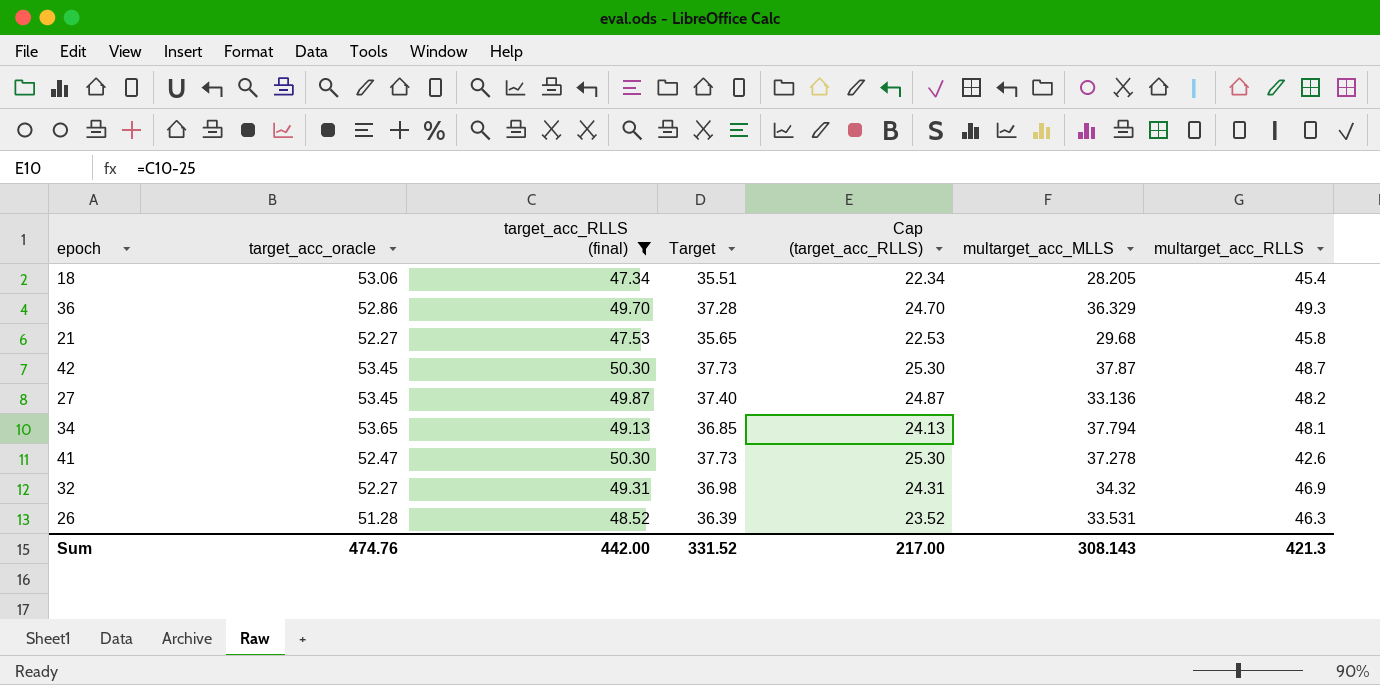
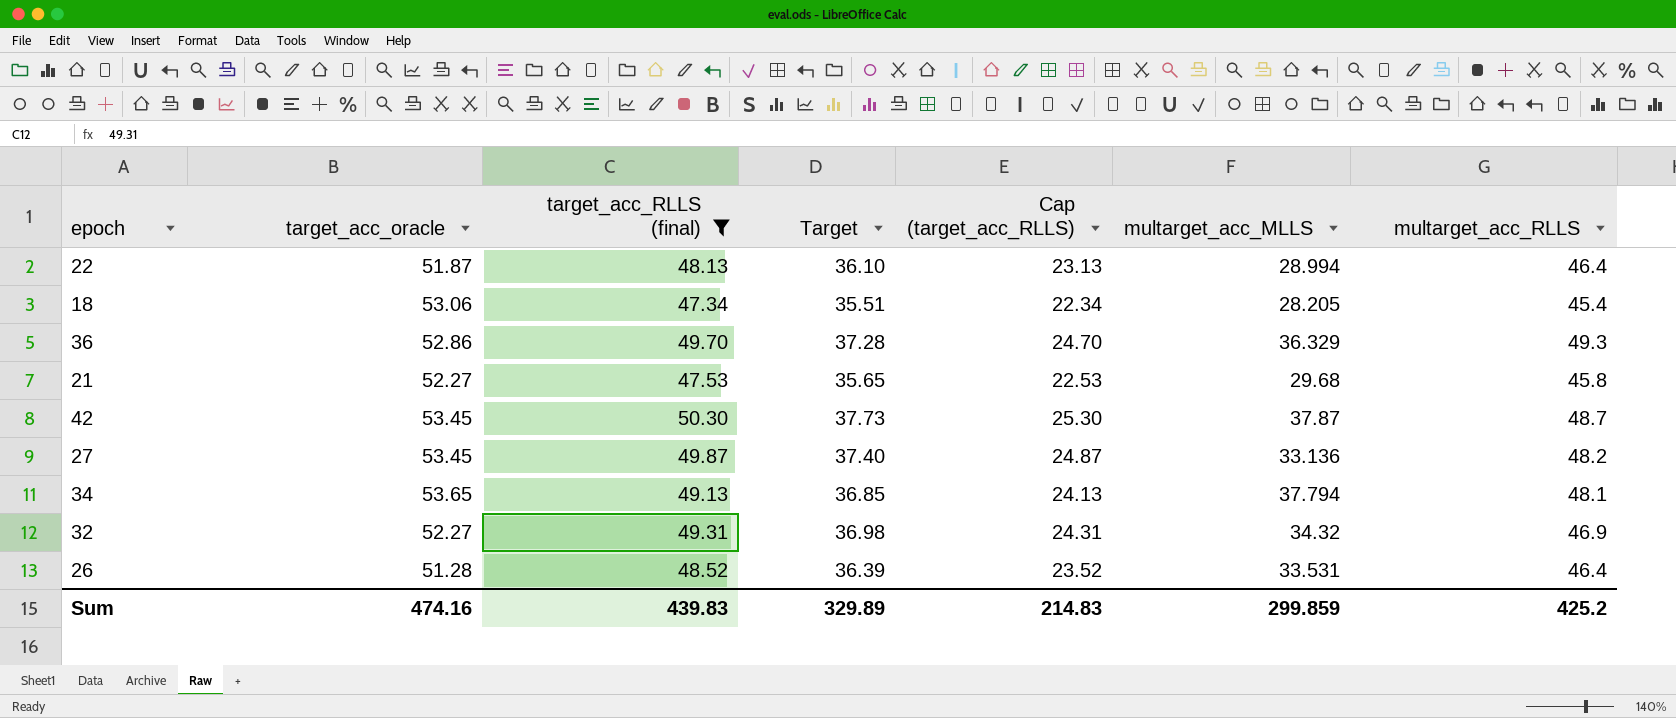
row 41: 52.47 | 50.30 | 37.73 | 25.30 | 37.278 | 42.6 -> none
row 22: none -> 51.87 | 48.13 | 36.10 | 23.13 | 28.994 | 46.4
26 | multarget_acc_RLLS: 46.3 -> 46.4
Sum | target_acc_oracle: 474.76 -> 474.16
Sum | target_acc_RLLS (final): 442.00 -> 439.83
Sum | Target: 331.52 -> 329.89
Sum | Cap (target_acc_RLLS): 217.00 -> 214.83
Sum | multarget_acc_MLLS: 308.143 -> 299.859
Sum | multarget_acc_RLLS: 421.3 -> 425.2

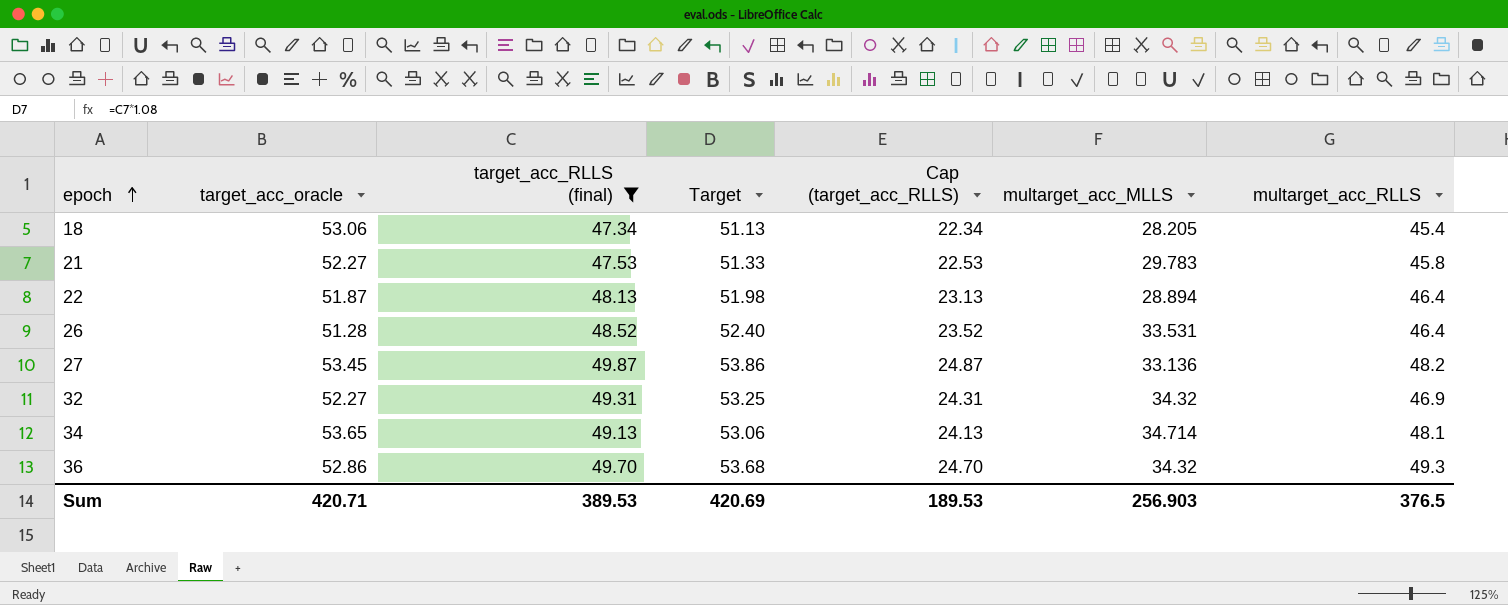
row order: none -> epoch ascending
column Target | formula: [target_acc_RLLS (final)] * 0.75 -> [target_acc_RLLS (final)] * 1.08
row 42: 53.45 | 50.30 | 37.73 | 25.30 | 37.87 | 48.7 -> none
21 | multarget_acc_MLLS: 29.68 -> 29.783
22 | multarget_acc_MLLS: 28.994 -> 28.894
34 | multarget_acc_MLLS: 37.794 -> 34.714
36 | multarget_acc_MLLS: 36.329 -> 34.32
Sum | target_acc_oracle: 474.16 -> 420.71
Sum | target_acc_RLLS (final): 439.83 -> 389.53
Sum | Target: 329.89 -> 420.69
Sum | Cap (target_acc_RLLS): 214.83 -> 189.53
Sum | multarget_acc_MLLS: 299.859 -> 256.903
Sum | multarget_acc_RLLS: 425.2 -> 376.5

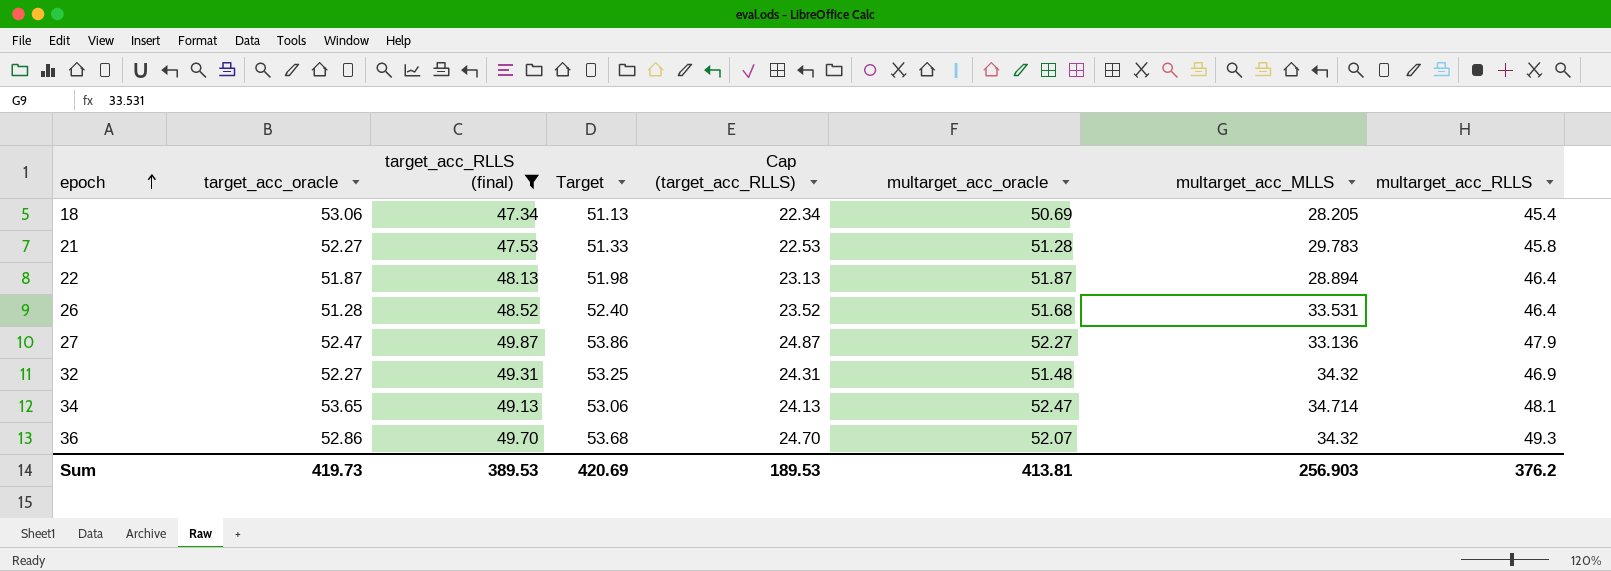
column multarget_acc_oracle | position: none -> 6
27 | target_acc_oracle: 53.45 -> 52.47
27 | multarget_acc_RLLS: 48.2 -> 47.9
Sum | target_acc_oracle: 420.71 -> 419.73
Sum | multarget_acc_RLLS: 376.5 -> 376.2

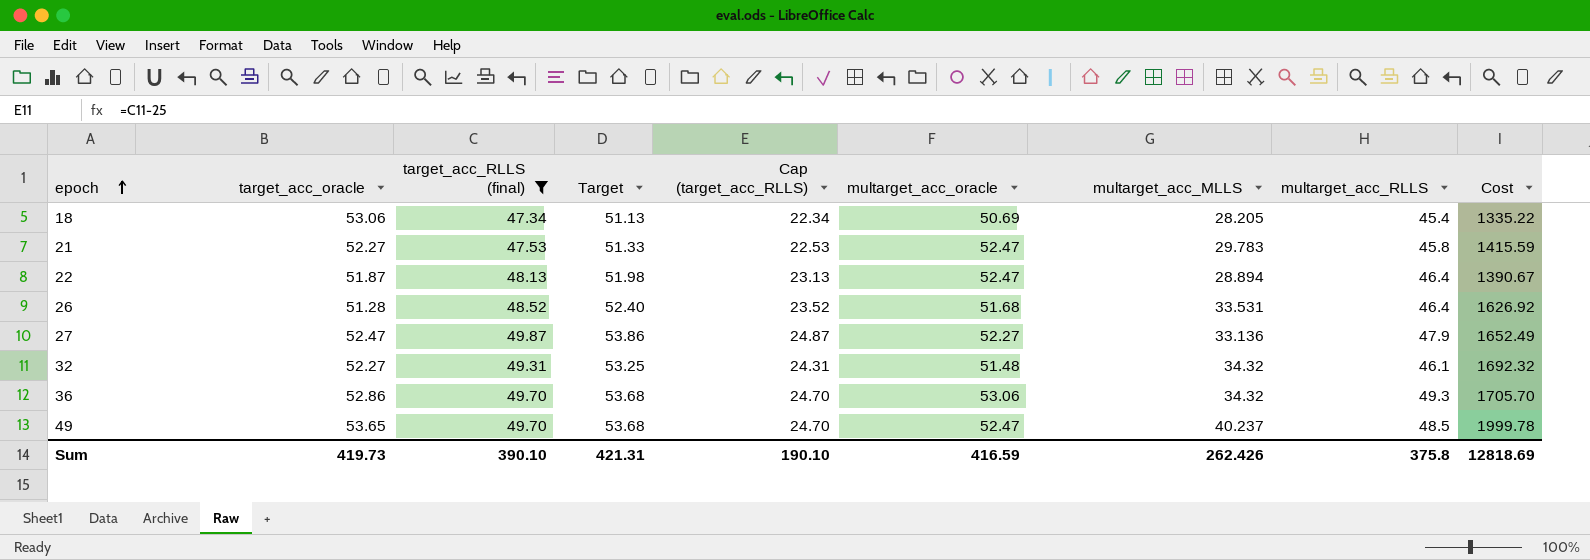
column Cost | formula: none -> [target_acc_RLLS (final)] * [multarget_acc_MLLS]
row 34: 53.65 | 49.13 | 53.06 | 24.13 | 52.47 | 34.714 | 48.1 -> none
21 | multarget_acc_oracle: 51.28 -> 52.47
22 | multarget_acc_oracle: 51.87 -> 52.47
32 | multarget_acc_RLLS: 46.9 -> 46.1
36 | multarget_acc_oracle: 52.07 -> 53.06
row 49: none -> 53.65 | 49.70 | 53.68 | 24.70 | 52.47 | 40.237 | 48.5 | 1999.78
Sum | target_acc_RLLS (final): 389.53 -> 390.10
Sum | Target: 420.69 -> 421.31
Sum | Cap (target_acc_RLLS): 189.53 -> 190.10
Sum | multarget_acc_oracle: 413.81 -> 416.59
Sum | multarget_acc_MLLS: 256.903 -> 262.426
Sum | multarget_acc_RLLS: 376.2 -> 375.8

